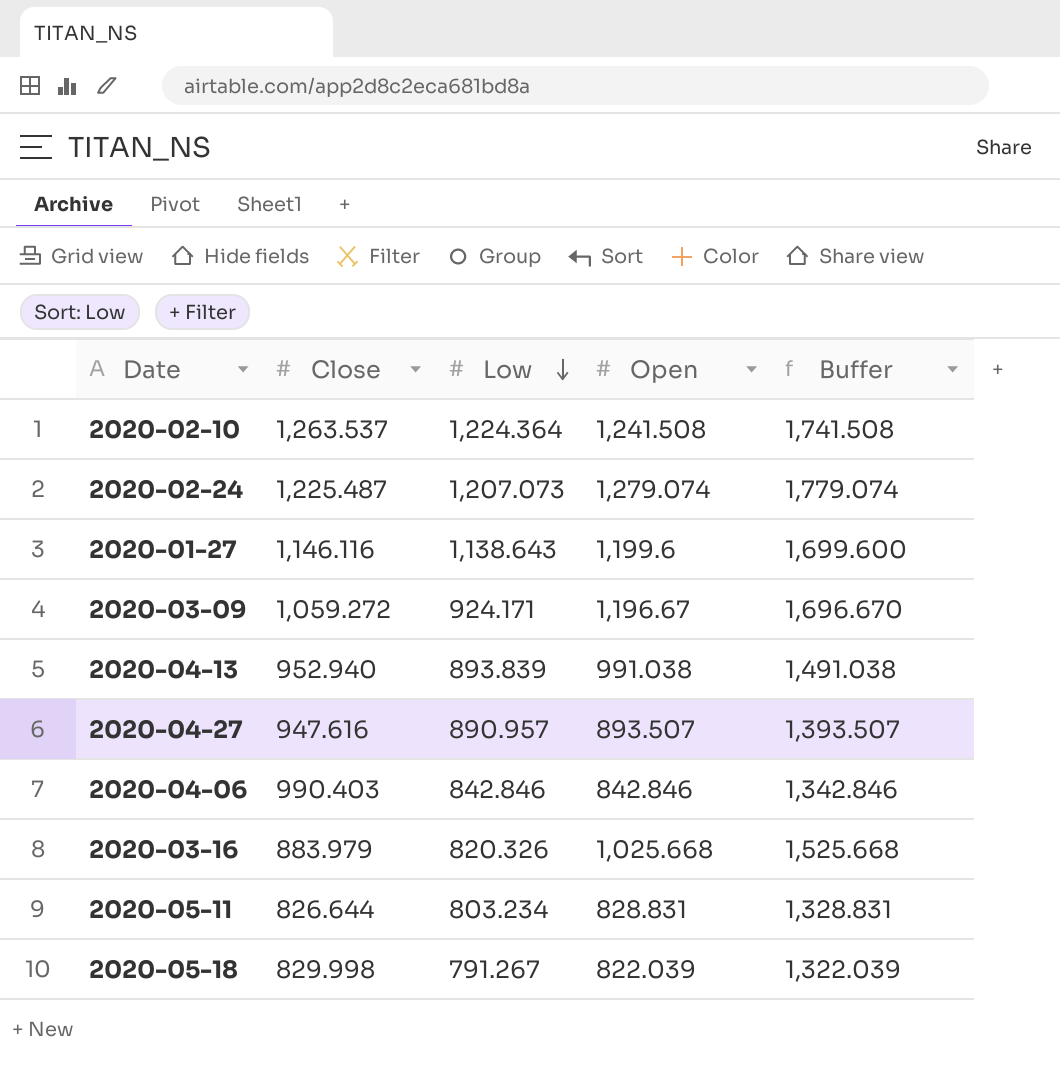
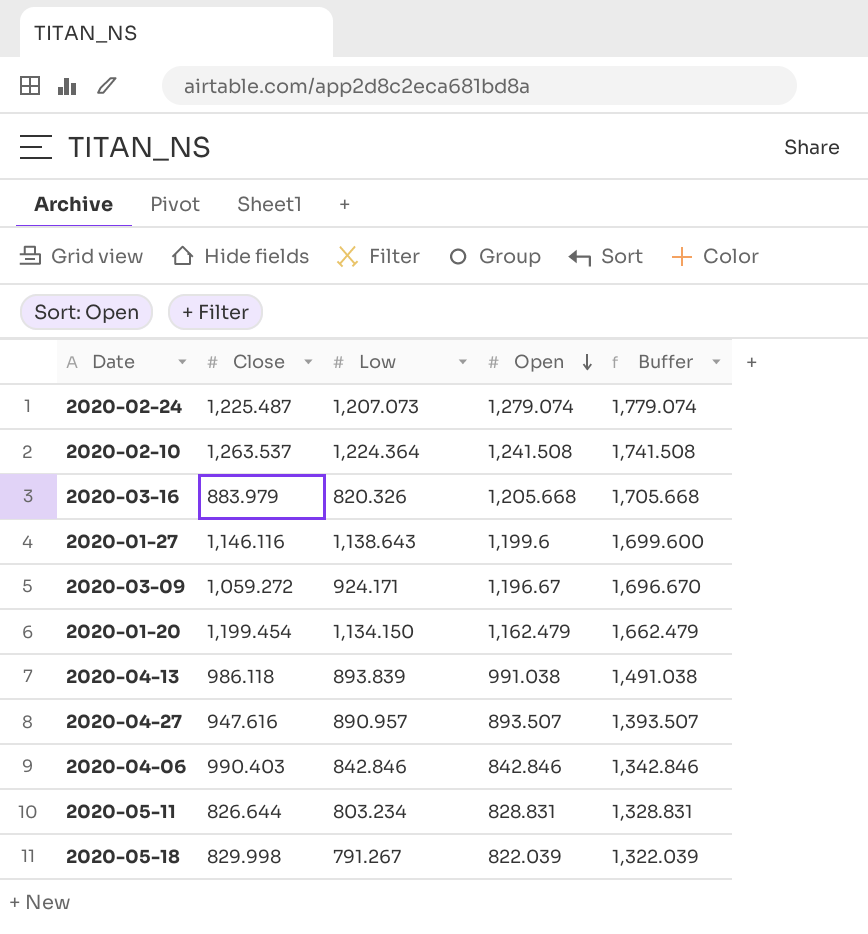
row order: Low descending -> Open descending
2020-03-16 | Open: 1,025.668 -> 1,205.668
2020-03-16 | Buffer: 1,525.668 -> 1,705.668
row 2020-01-20: none -> 1,199.454 | 1,134.150 | 1,162.479 | 1,662.479
2020-04-13 | Close: 952.940 -> 986.118

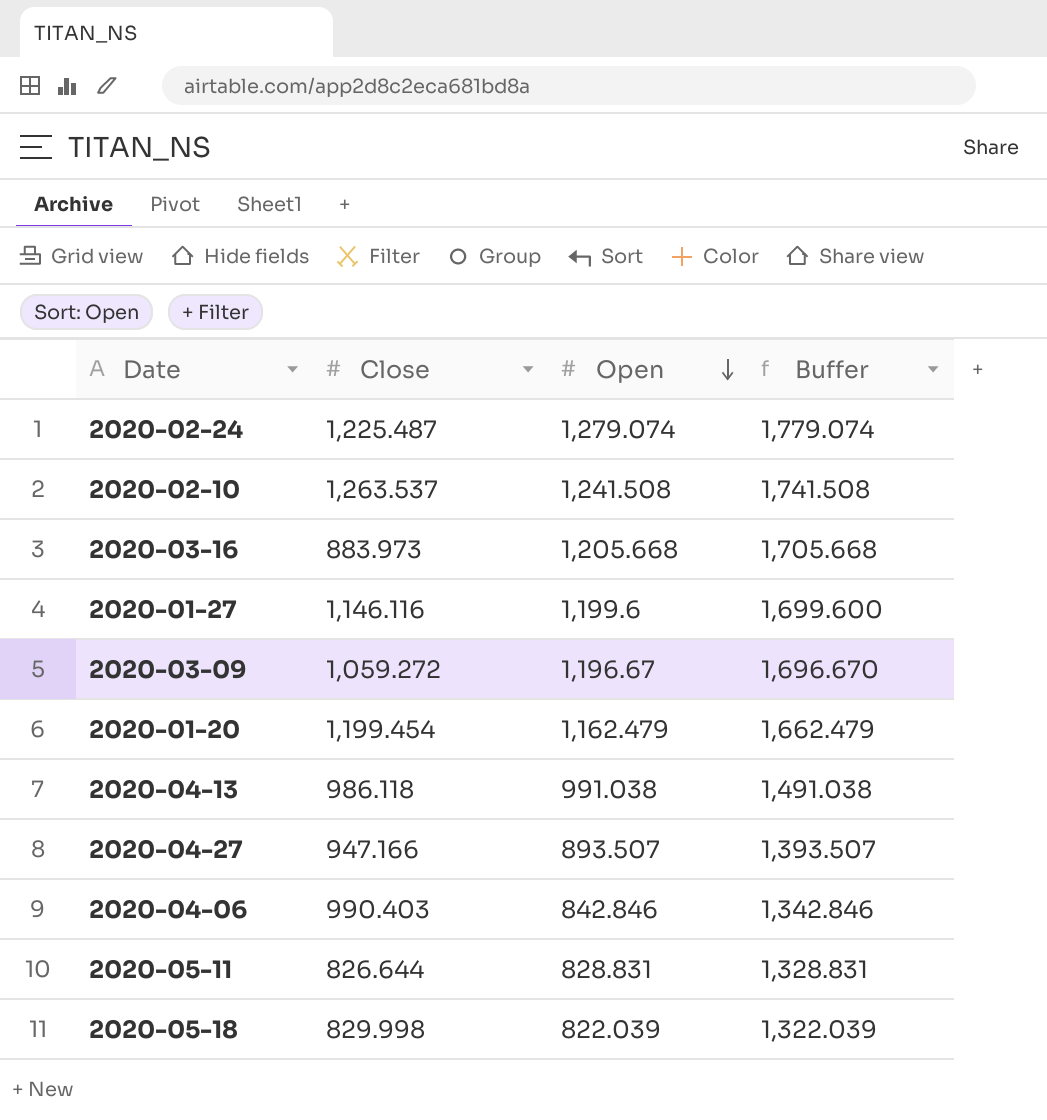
column Low | position: 3 -> none
2020-03-16 | Close: 883.979 -> 883.973
2020-04-27 | Close: 947.616 -> 947.166

